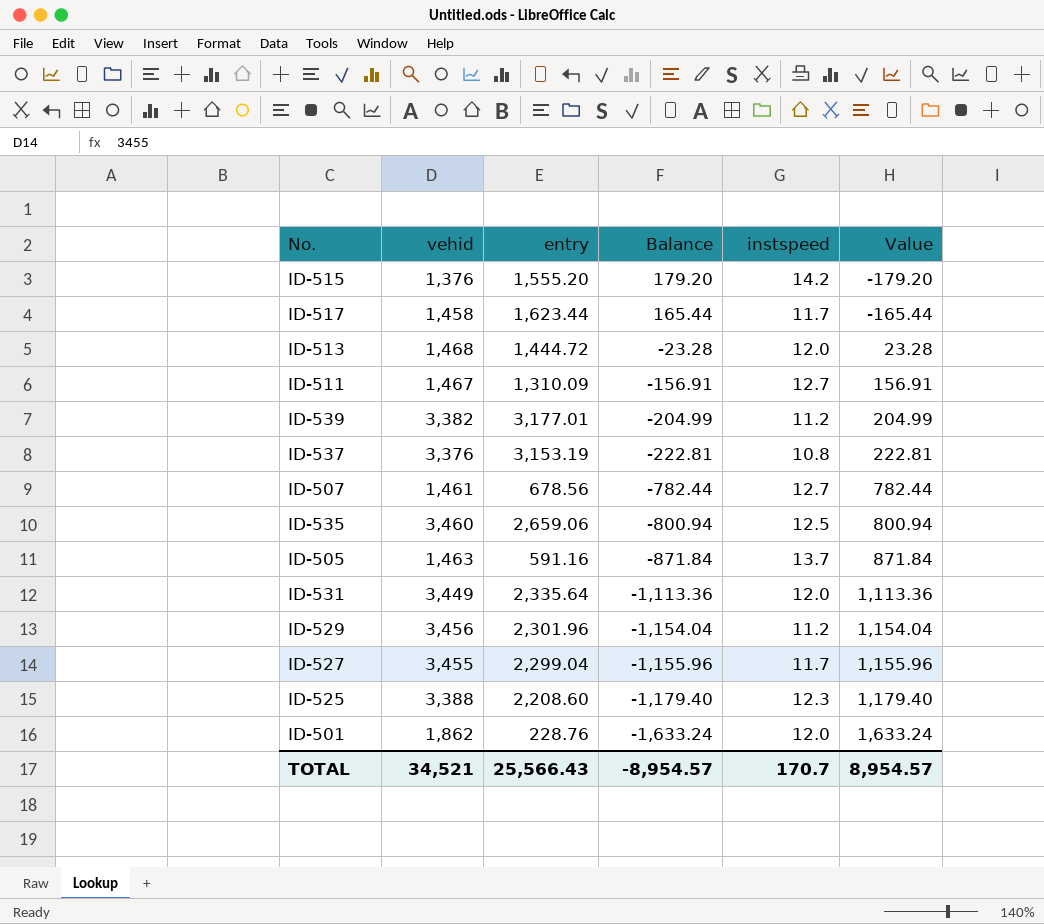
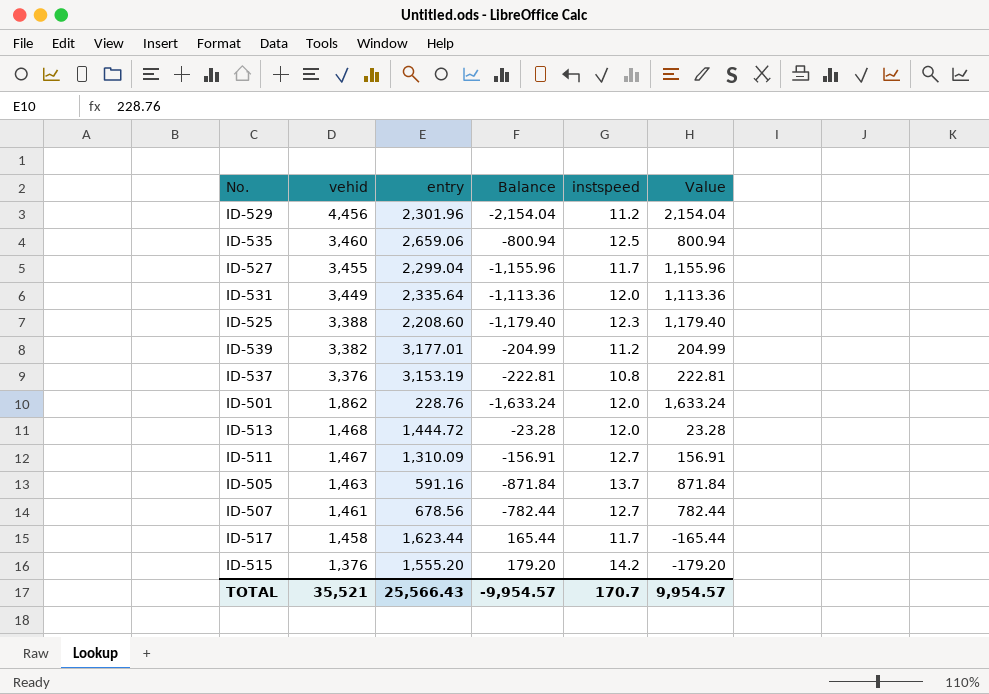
row order: Balance descending -> vehid descending
ID-529 | vehid: 3,456 -> 4,456
ID-529 | Balance: -1,154.04 -> -2,154.04
ID-529 | Value: 1,154.04 -> 2,154.04
TOTAL | vehid: 34,521 -> 35,521
TOTAL | Balance: -8,954.57 -> -9,954.57
TOTAL | Value: 8,954.57 -> 9,954.57

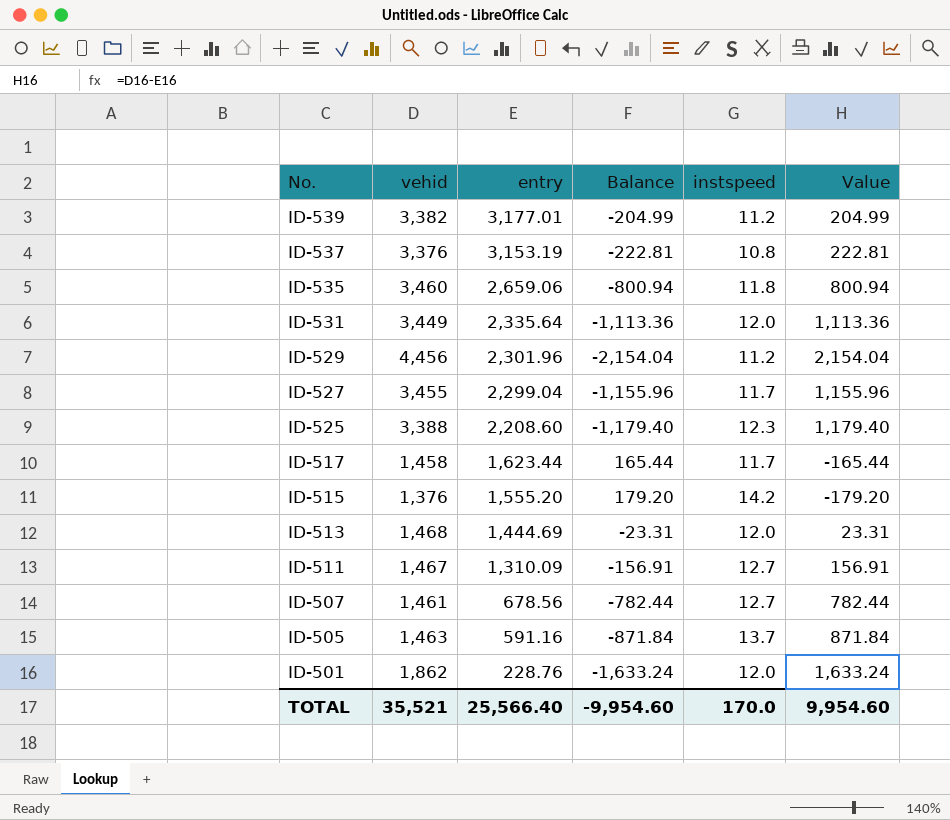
row order: vehid descending -> No. descending
ID-535 | instspeed: 12.5 -> 11.8
ID-513 | entry: 1,444.72 -> 1,444.69
ID-513 | Balance: -23.28 -> -23.31
ID-513 | Value: 23.28 -> 23.31
TOTAL | entry: 25,566.43 -> 25,566.40
TOTAL | Balance: -9,954.57 -> -9,954.60
TOTAL | instspeed: 170.7 -> 170.0
TOTAL | Value: 9,954.57 -> 9,954.60

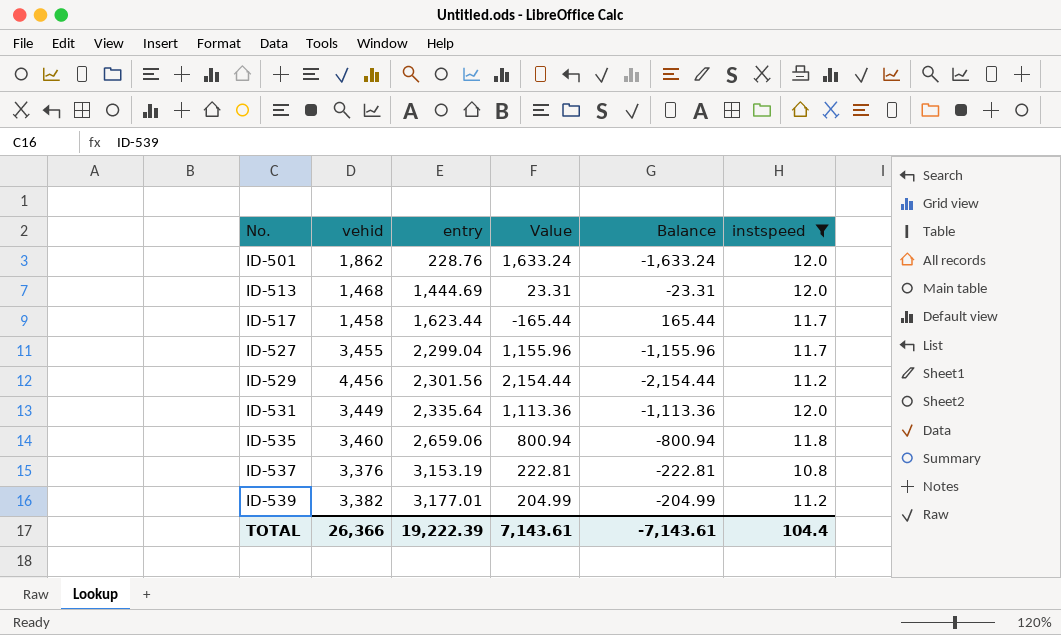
filter: none -> instspeed <= 12.0
row order: No. descending -> No. ascending
column Value | position: 6 -> 4
ID-529 | entry: 2,301.96 -> 2,301.56
ID-529 | Value: 2,154.04 -> 2,154.44
ID-529 | Balance: -2,154.04 -> -2,154.44
TOTAL | vehid: 35,521 -> 26,366
TOTAL | entry: 25,566.40 -> 19,222.39
TOTAL | Value: 9,954.60 -> 7,143.61
TOTAL | Balance: -9,954.60 -> -7,143.61
TOTAL | instspeed: 170.0 -> 104.4

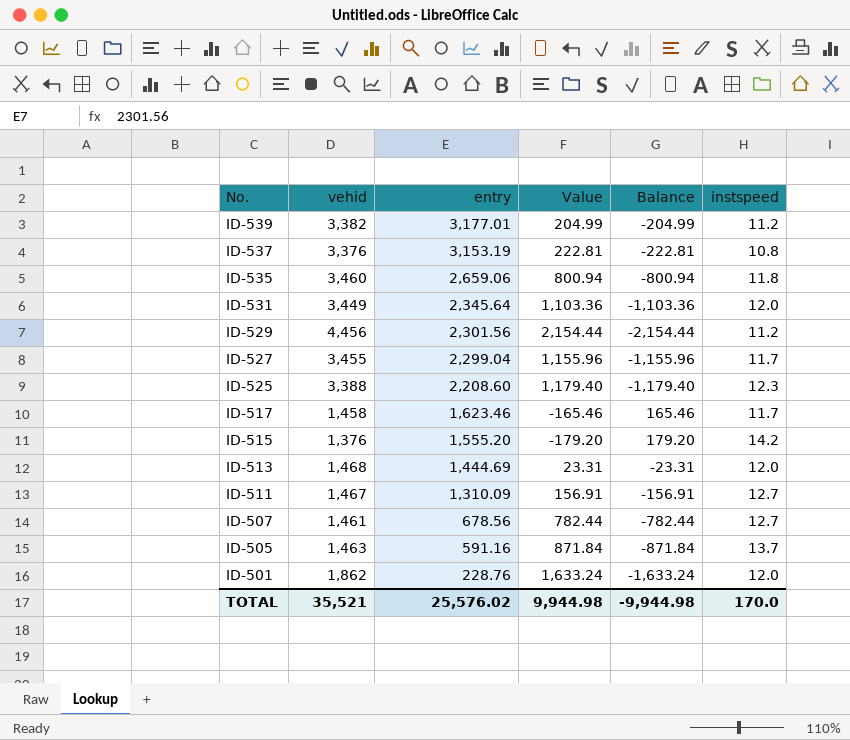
filter: instspeed <= 12.0 -> none
row order: No. ascending -> No. descending
ID-531 | entry: 2,335.64 -> 2,345.64
ID-531 | Value: 1,113.36 -> 1,103.36
ID-531 | Balance: -1,113.36 -> -1,103.36
ID-517 | entry: 1,623.44 -> 1,623.46
ID-517 | Value: -165.44 -> -165.46
ID-517 | Balance: 165.44 -> 165.46
TOTAL | vehid: 26,366 -> 35,521
TOTAL | entry: 19,222.39 -> 25,576.02
TOTAL | Value: 7,143.61 -> 9,944.98
TOTAL | Balance: -7,143.61 -> -9,944.98
TOTAL | instspeed: 104.4 -> 170.0

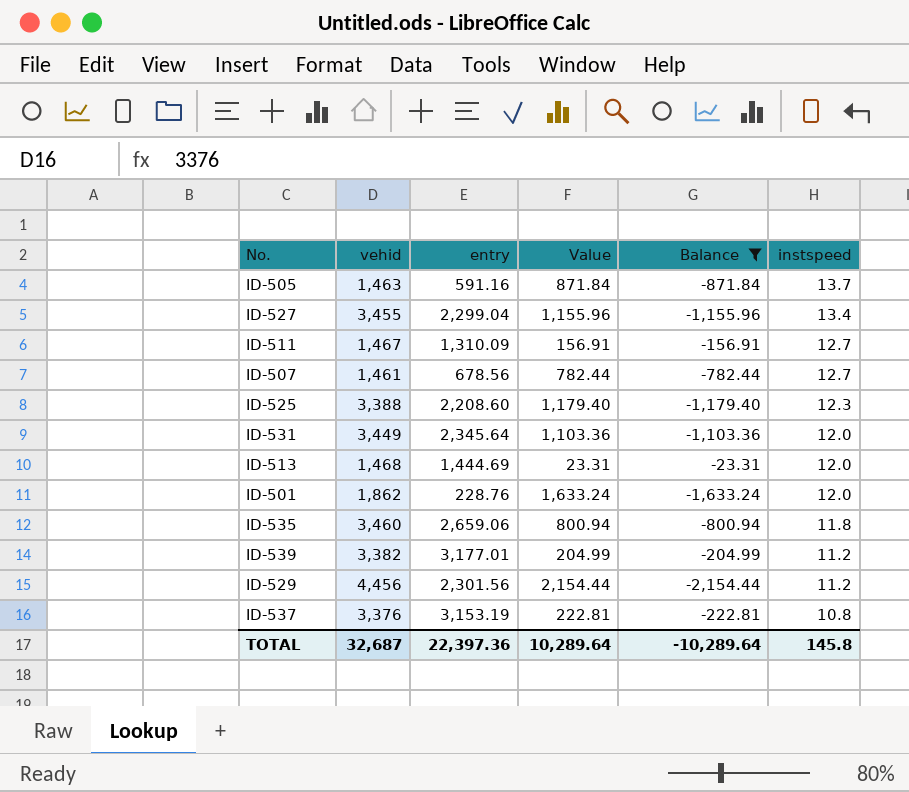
filter: none -> Balance <= -23.31
row order: No. descending -> instspeed descending
ID-527 | instspeed: 11.7 -> 13.4
TOTAL | vehid: 35,521 -> 32,687
TOTAL | entry: 25,576.02 -> 22,397.36
TOTAL | Value: 9,944.98 -> 10,289.64
TOTAL | Balance: -9,944.98 -> -10,289.64
TOTAL | instspeed: 170.0 -> 145.8

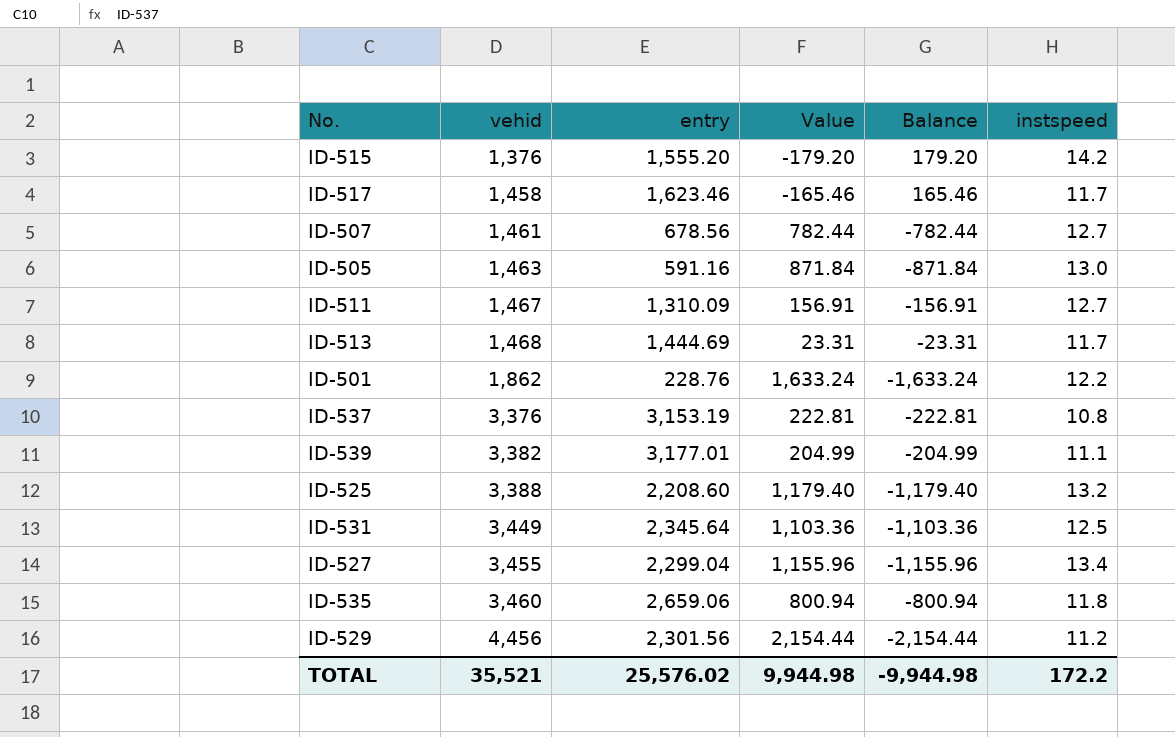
filter: Balance <= -23.31 -> none
row order: instspeed descending -> vehid ascending
ID-505 | instspeed: 13.7 -> 13.0
ID-513 | instspeed: 12.0 -> 11.7
ID-501 | instspeed: 12.0 -> 12.2
ID-539 | instspeed: 11.2 -> 11.1
ID-525 | instspeed: 12.3 -> 13.2
ID-531 | instspeed: 12.0 -> 12.5
TOTAL | vehid: 32,687 -> 35,521
TOTAL | entry: 22,397.36 -> 25,576.02
TOTAL | Value: 10,289.64 -> 9,944.98
TOTAL | Balance: -10,289.64 -> -9,944.98
TOTAL | instspeed: 145.8 -> 172.2

